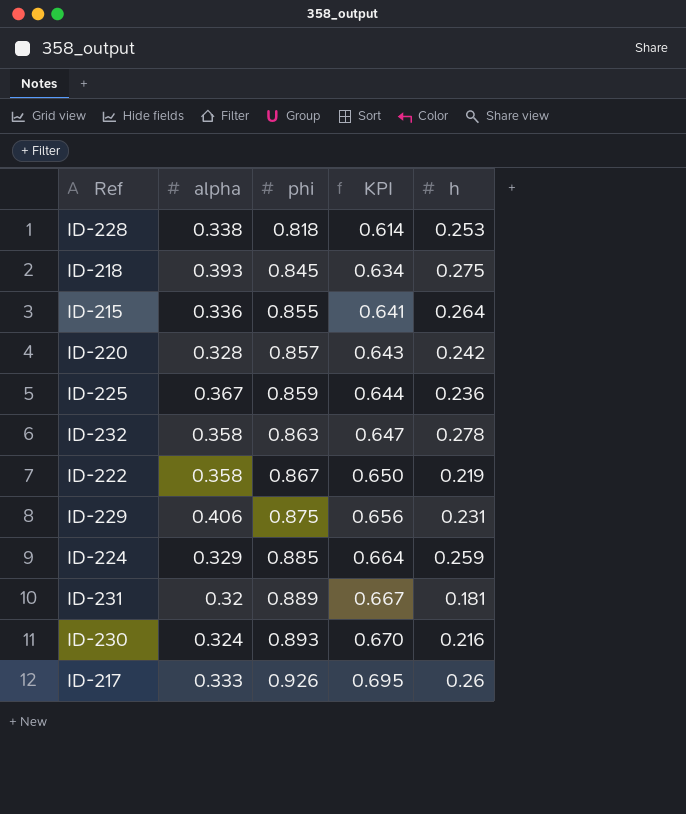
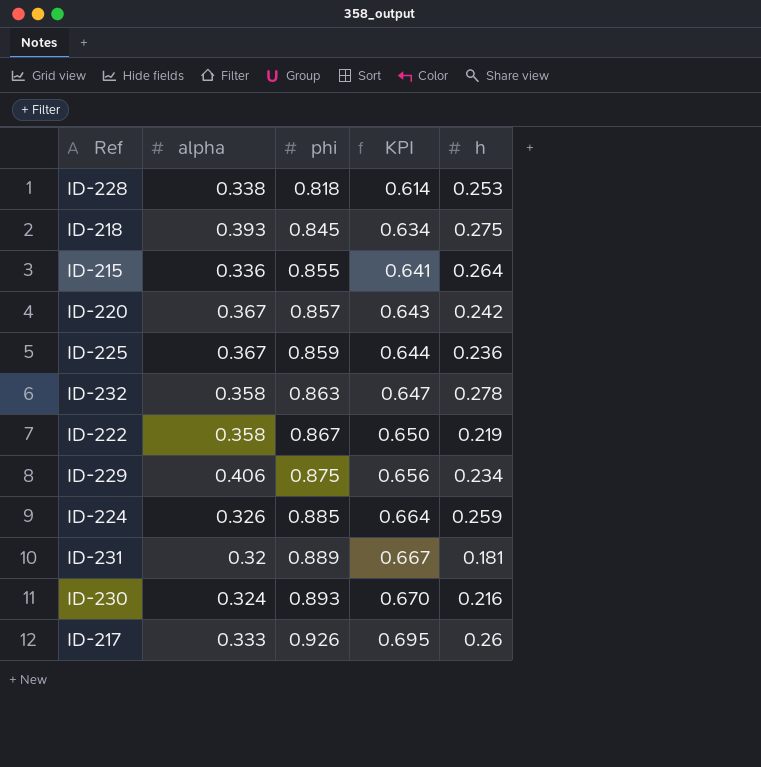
ID-220 | alpha: 0.328 -> 0.367
ID-229 | h: 0.231 -> 0.234
ID-224 | alpha: 0.329 -> 0.326

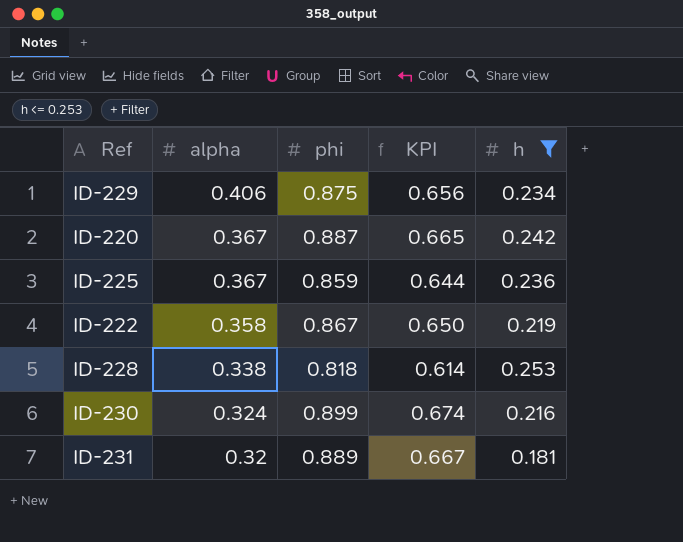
filter: none -> h <= 0.253
row order: phi ascending -> alpha descending
ID-220 | phi: 0.857 -> 0.887
ID-220 | KPI: 0.643 -> 0.665
ID-230 | phi: 0.893 -> 0.899
ID-230 | KPI: 0.670 -> 0.674

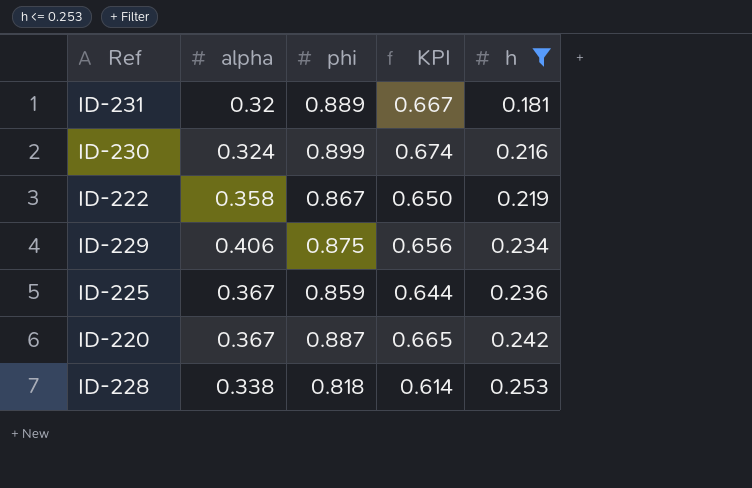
row order: alpha descending -> h ascending

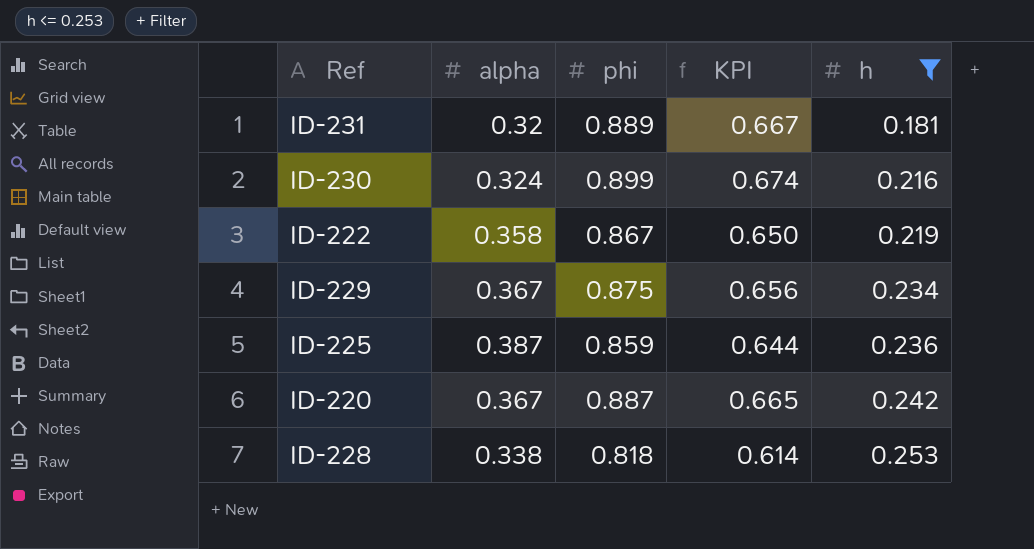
ID-229 | alpha: 0.406 -> 0.367
ID-225 | alpha: 0.367 -> 0.387

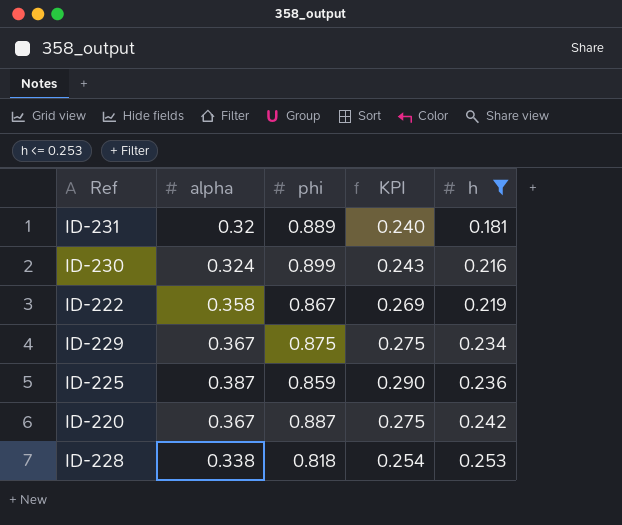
column KPI | formula: [phi] * 0.75 -> [alpha] * 0.75

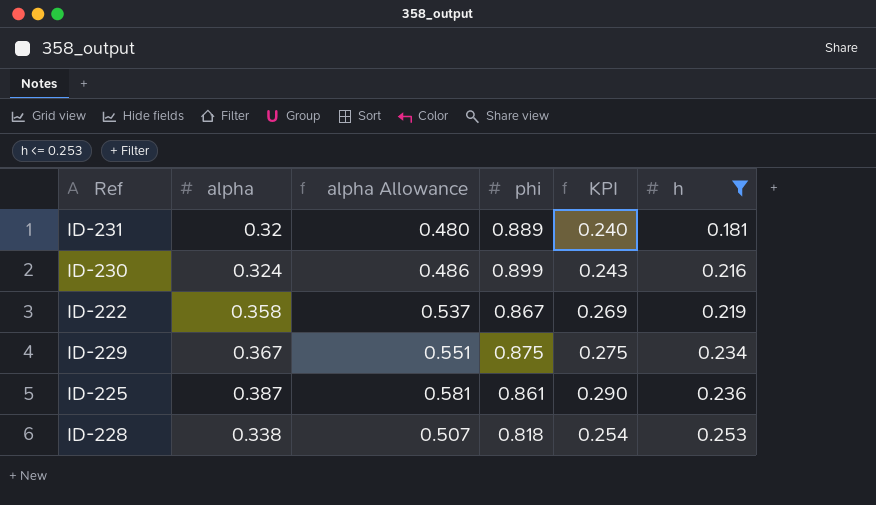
column alpha Allowance | formula: none -> [alpha] * 1.5
row ID-220: 0.367 | 0.887 | 0.275 | 0.242 -> none
ID-225 | phi: 0.859 -> 0.861

